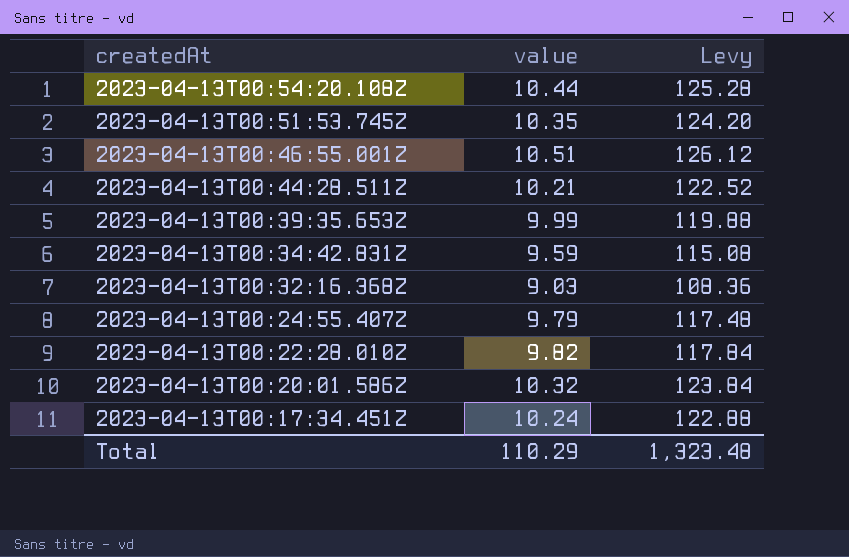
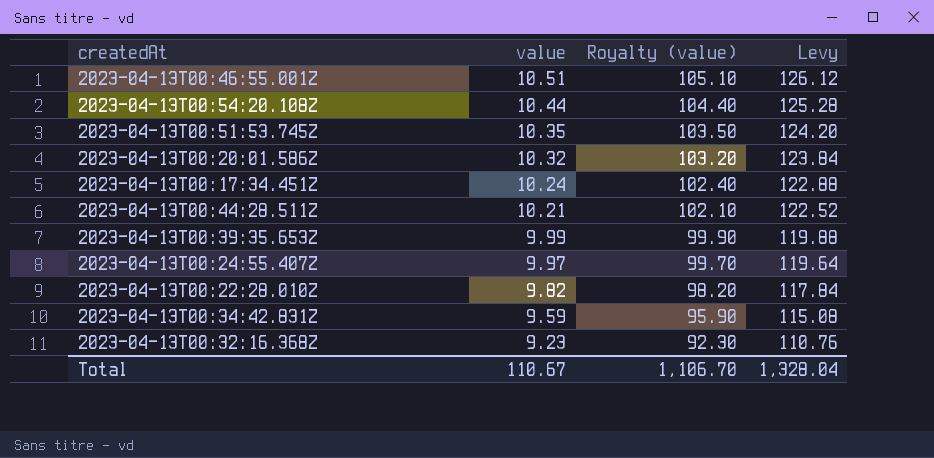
row order: createdAt descending -> value descending
column Royalty (value) | formula: none -> [value] * 10
2023-04-13T00:24:55.407Z | value: 9.79 -> 9.97
2023-04-13T00:24:55.407Z | Levy: 117.48 -> 119.64
2023-04-13T00:32:16.368Z | value: 9.03 -> 9.23
2023-04-13T00:32:16.368Z | Levy: 108.36 -> 110.76
Total | value: 110.29 -> 110.67
Total | Levy: 1,323.48 -> 1,328.04

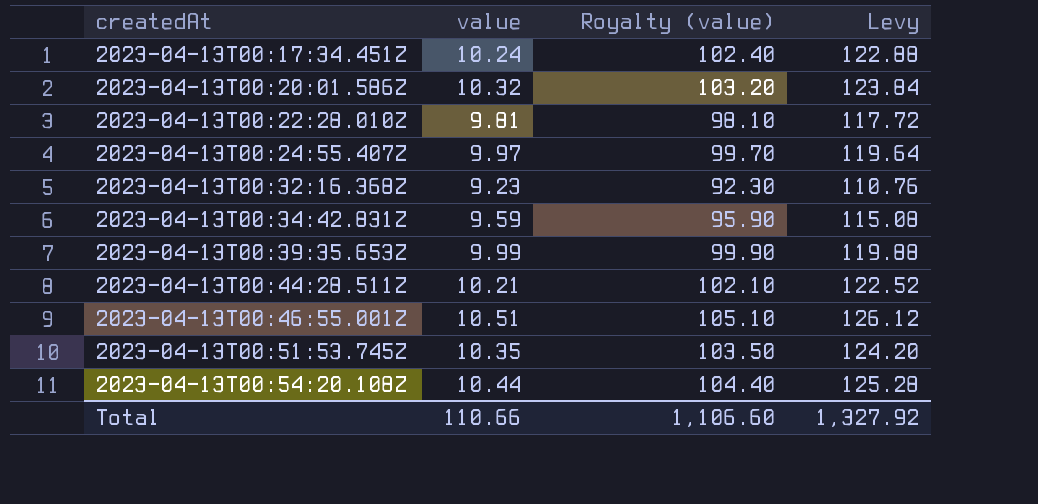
row order: value descending -> createdAt ascending
2023-04-13T00:22:28.010Z | value: 9.82 -> 9.81
2023-04-13T00:22:28.010Z | Royalty (value): 98.20 -> 98.10
2023-04-13T00:22:28.010Z | Levy: 117.84 -> 117.72
Total | value: 110.67 -> 110.66
Total | Royalty (value): 1,106.70 -> 1,106.60
Total | Levy: 1,328.04 -> 1,327.92

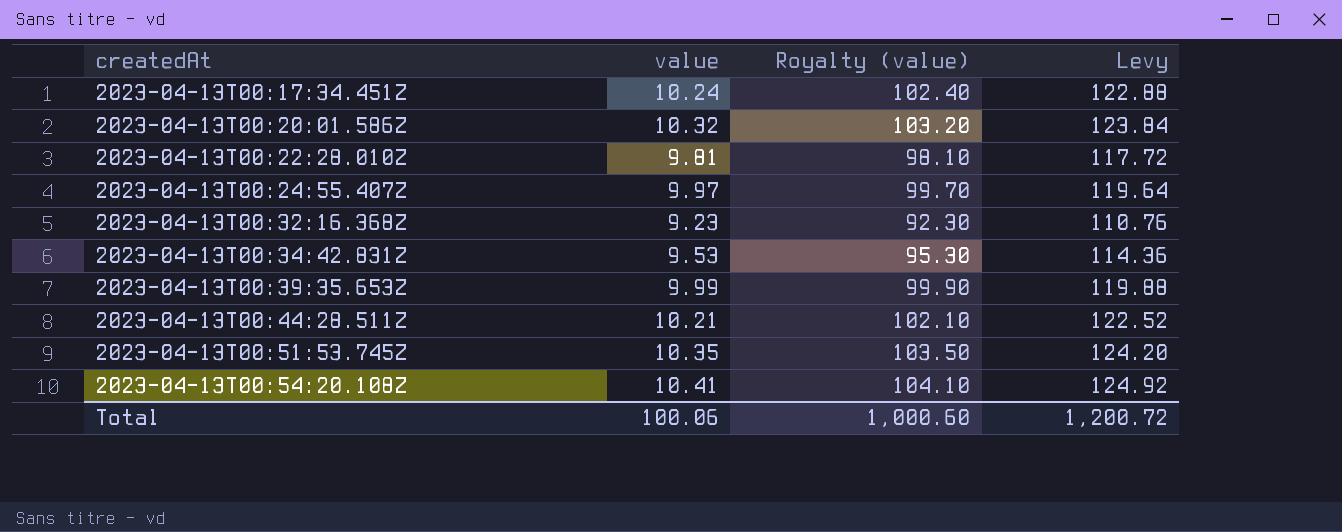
row 2023-04-13T00:46:55.001Z: 10.51 | 105.10 | 126.12 -> none
2023-04-13T00:34:42.831Z | value: 9.59 -> 9.53
2023-04-13T00:34:42.831Z | Royalty (value): 95.90 -> 95.30
2023-04-13T00:34:42.831Z | Levy: 115.08 -> 114.36
2023-04-13T00:54:20.108Z | value: 10.44 -> 10.41
2023-04-13T00:54:20.108Z | Royalty (value): 104.40 -> 104.10
2023-04-13T00:54:20.108Z | Levy: 125.28 -> 124.92
Total | value: 110.66 -> 100.06
Total | Royalty (value): 1,106.60 -> 1,000.60
Total | Levy: 1,327.92 -> 1,200.72

